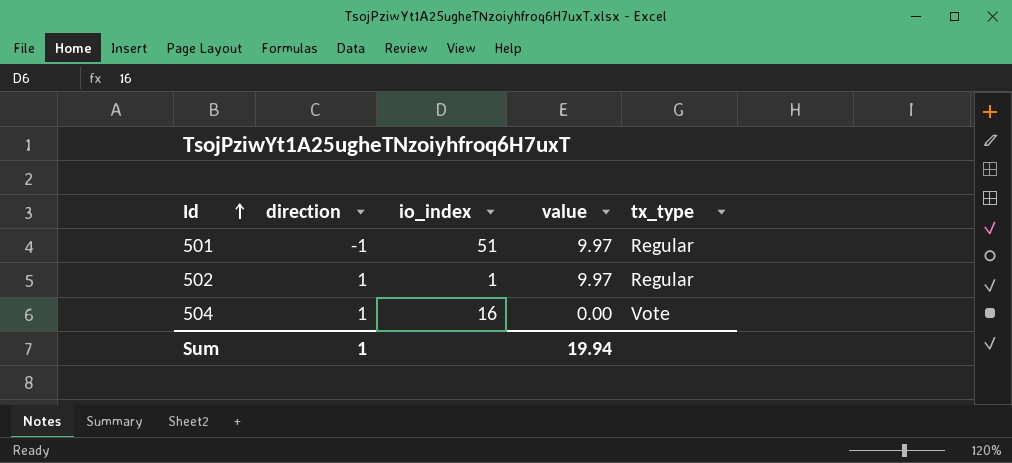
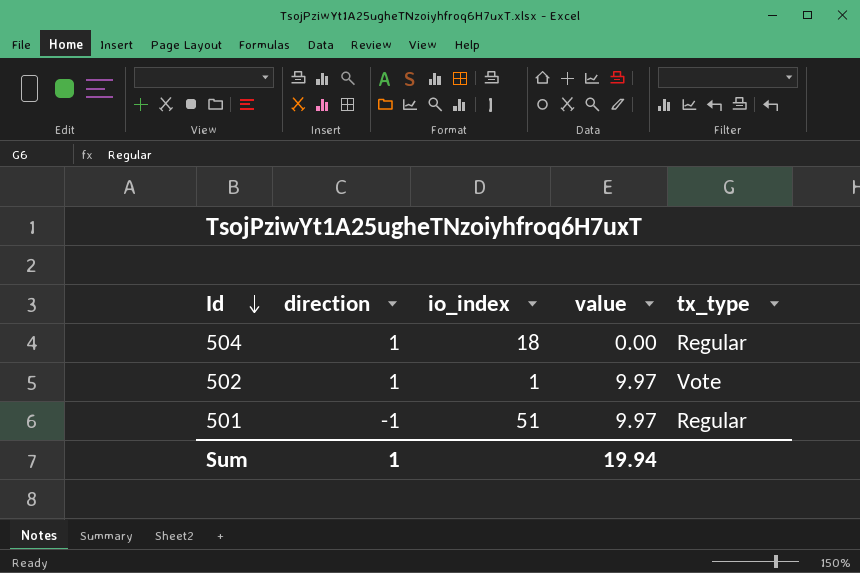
row order: Id ascending -> Id descending
504 | io_index: 16 -> 18
504 | tx_type: Vote -> Regular
502 | tx_type: Regular -> Vote

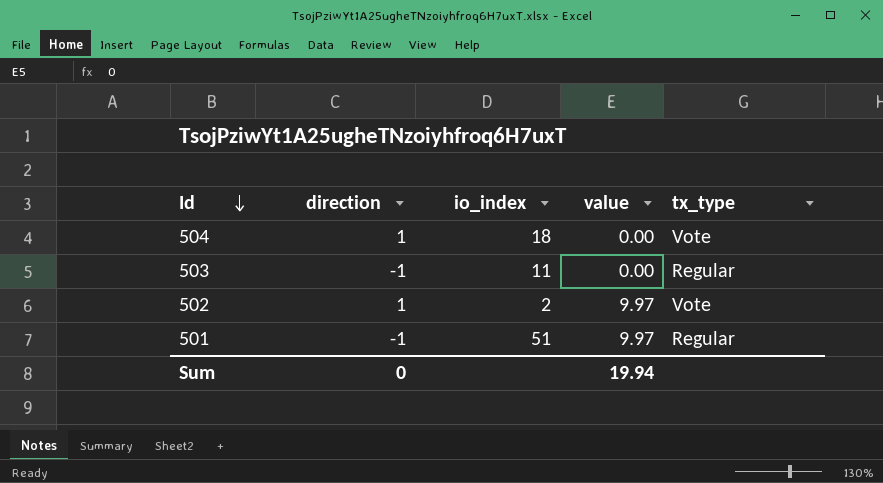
504 | tx_type: Regular -> Vote
row 503: none -> -1 | 11 | 0.00 | Regular
502 | io_index: 1 -> 2
Sum | direction: 1 -> 0

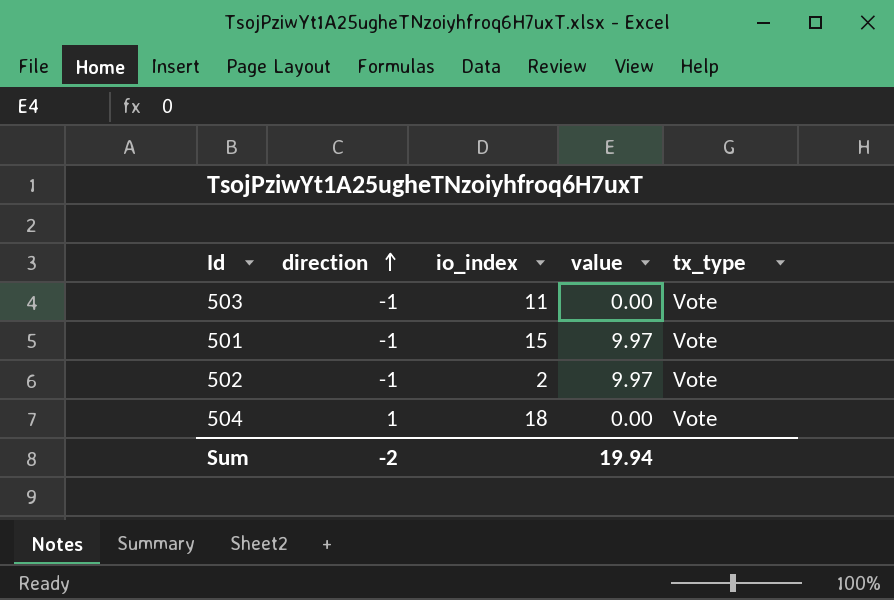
row order: Id descending -> direction ascending
503 | tx_type: Regular -> Vote
501 | io_index: 51 -> 15
501 | tx_type: Regular -> Vote
502 | direction: 1 -> -1
Sum | direction: 0 -> -2

